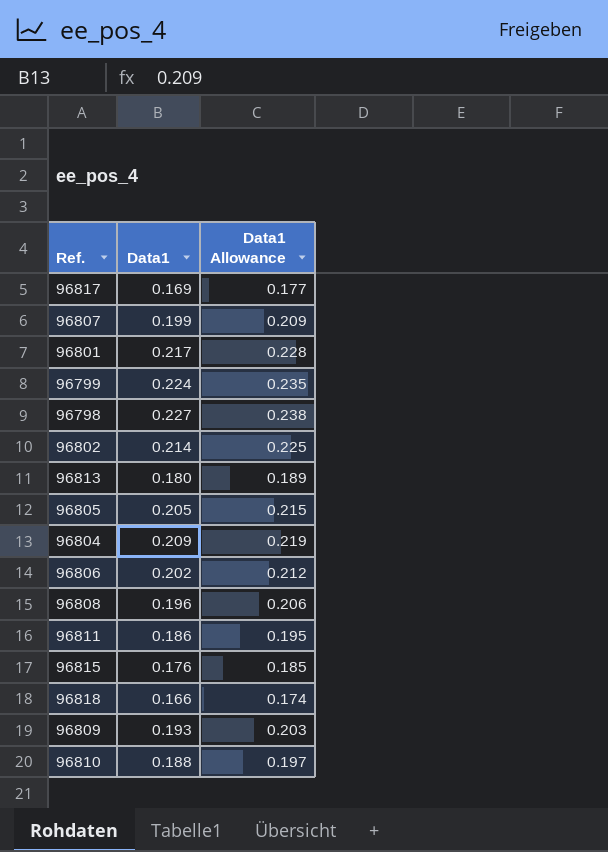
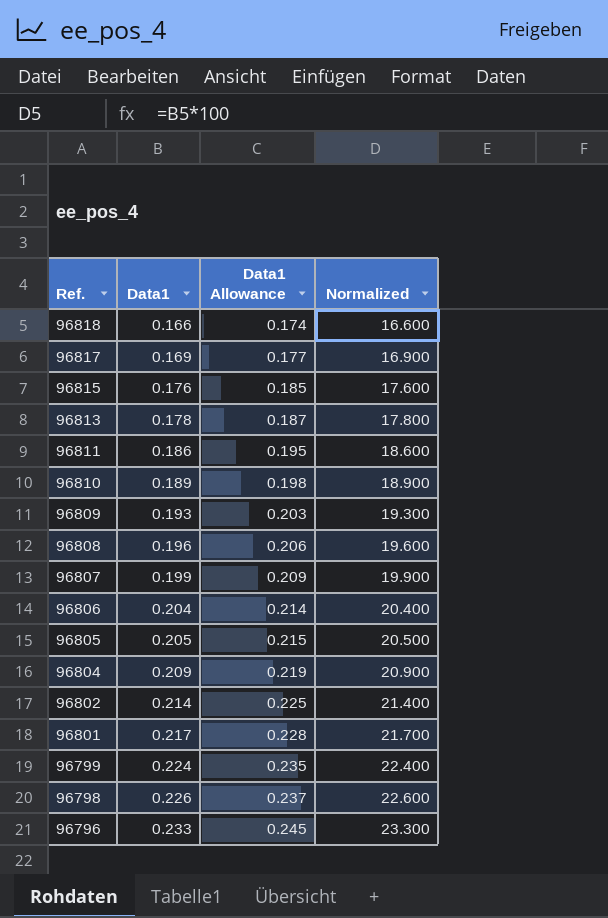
row order: none -> Ref. descending
column Normalized | formula: none -> [Data1] * 100
96813 | Data1: 0.180 -> 0.178
96813 | Data1 Allowance: 0.189 -> 0.187
96810 | Data1: 0.188 -> 0.189
96810 | Data1 Allowance: 0.197 -> 0.198
96806 | Data1: 0.202 -> 0.204
96806 | Data1 Allowance: 0.212 -> 0.214
96798 | Data1: 0.227 -> 0.226
96798 | Data1 Allowance: 0.238 -> 0.237
row 96796: none -> 0.233 | 0.245 | 23.300

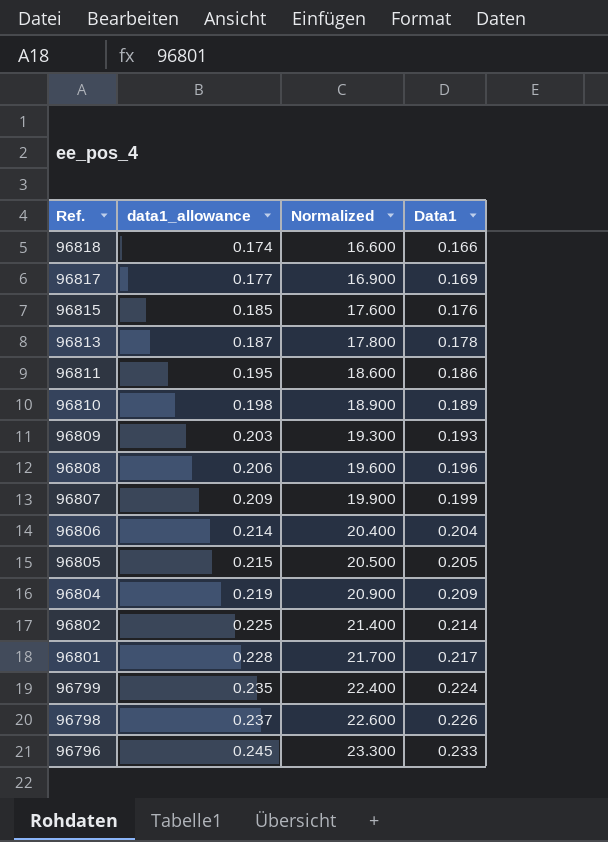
column name: Data1 Allowance -> data1_allowance
column Data1 | position: 2 -> 4

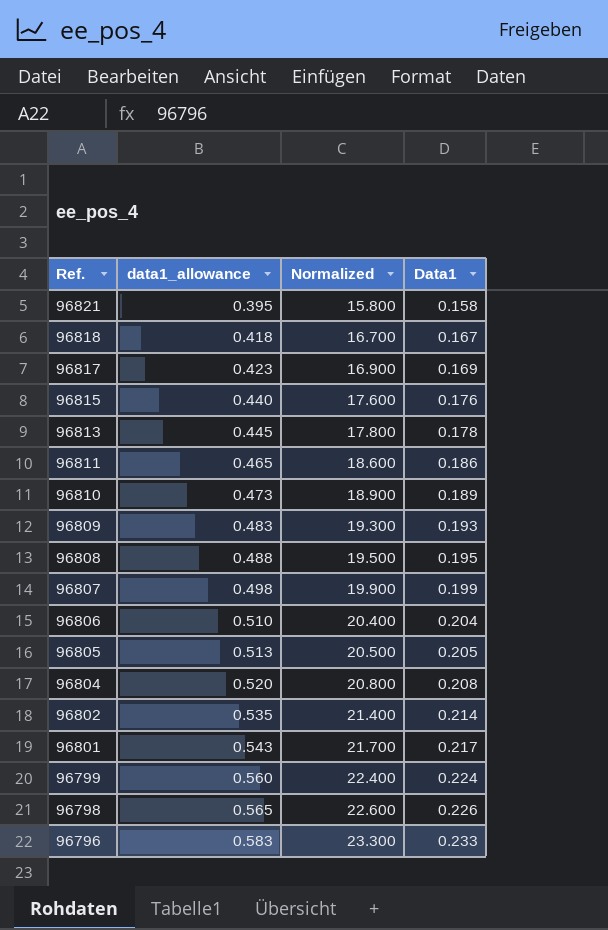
column data1_allowance | formula: [Data1] * 1.05 -> [Data1] * 2.5
row 96821: none -> 0.395 | 15.800 | 0.158
96818 | Normalized: 16.600 -> 16.700
96818 | Data1: 0.166 -> 0.167
96808 | Normalized: 19.600 -> 19.500
96808 | Data1: 0.196 -> 0.195
96804 | Normalized: 20.900 -> 20.800
96804 | Data1: 0.209 -> 0.208

